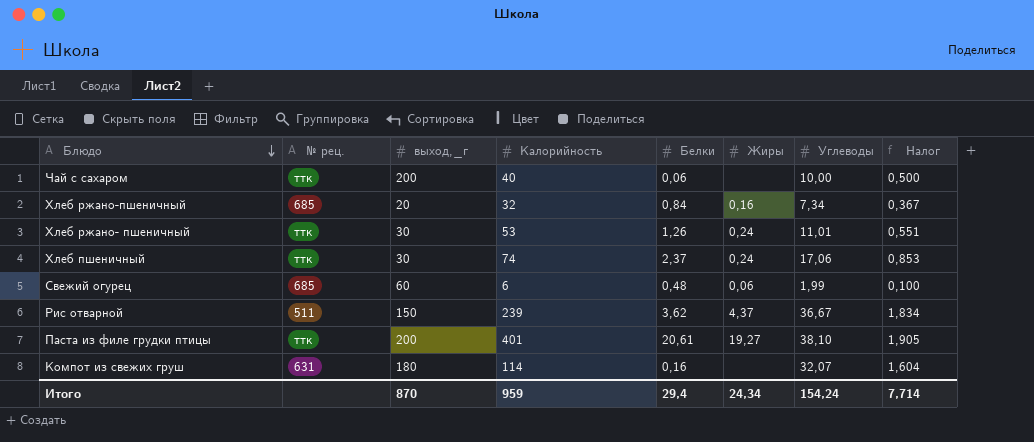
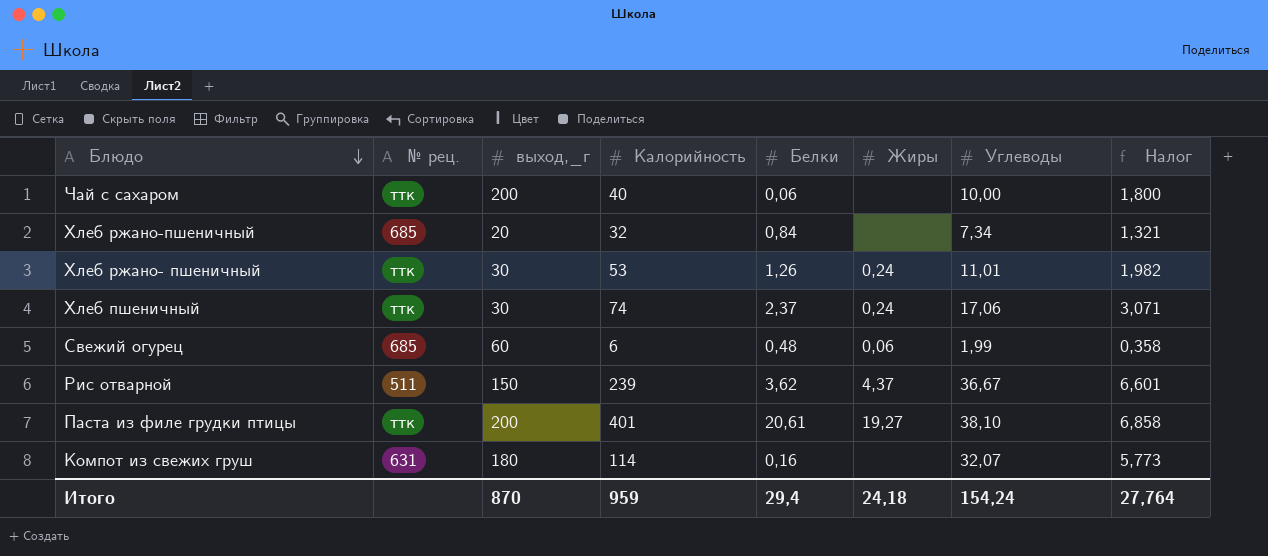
column Налог | formula: [Углеводы] * 0,05 -> [Углеводы] * 0,18
Хлеб ржано-пшеничный | Жиры: 0,16 -> none
Итого | Жиры: 24,34 -> 24,18
Итого | Налог: 7,714 -> 27,764

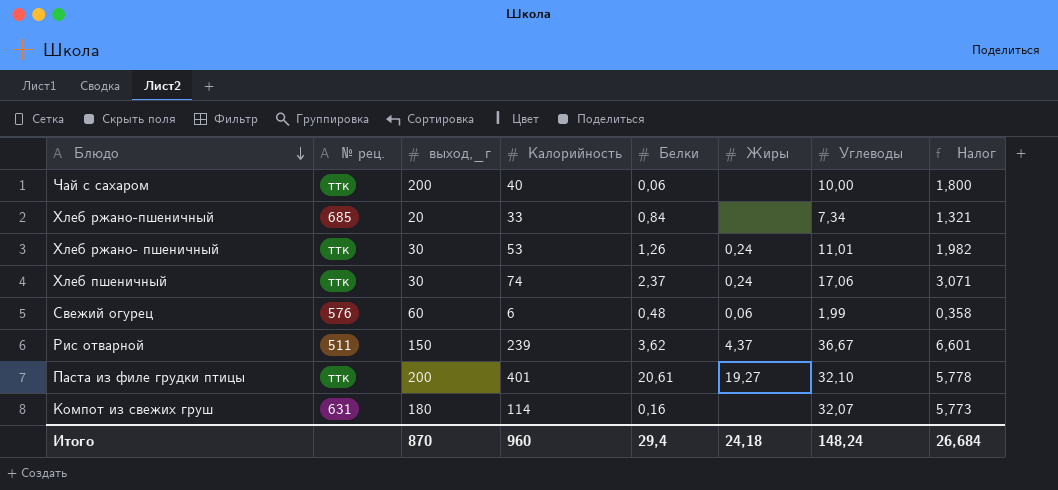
Хлеб ржано-пшеничный | Калорийность: 32 -> 33
Свежий огурец | № рец.: 685 -> 576
Паста из филе грудки птицы | Углеводы: 38,10 -> 32,10
Паста из филе грудки птицы | Налог: 6,858 -> 5,778
Итого | Калорийность: 959 -> 960
Итого | Углеводы: 154,24 -> 148,24
Итого | Налог: 27,764 -> 26,684

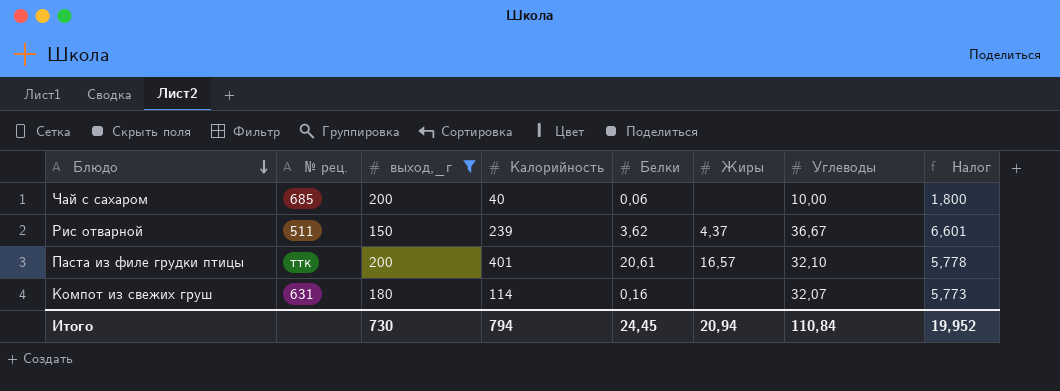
filter: none -> выход,_г >= 150
Чай с сахаром | № рец.: ттк -> 685
Паста из филе грудки птицы | Жиры: 19,27 -> 16,57
Итого | выход,_г: 870 -> 730
Итого | Калорийность: 960 -> 794
Итого | Белки: 29,4 -> 24,45
Итого | Жиры: 24,18 -> 20,94
Итого | Углеводы: 148,24 -> 110,84
Итого | Налог: 26,684 -> 19,952

